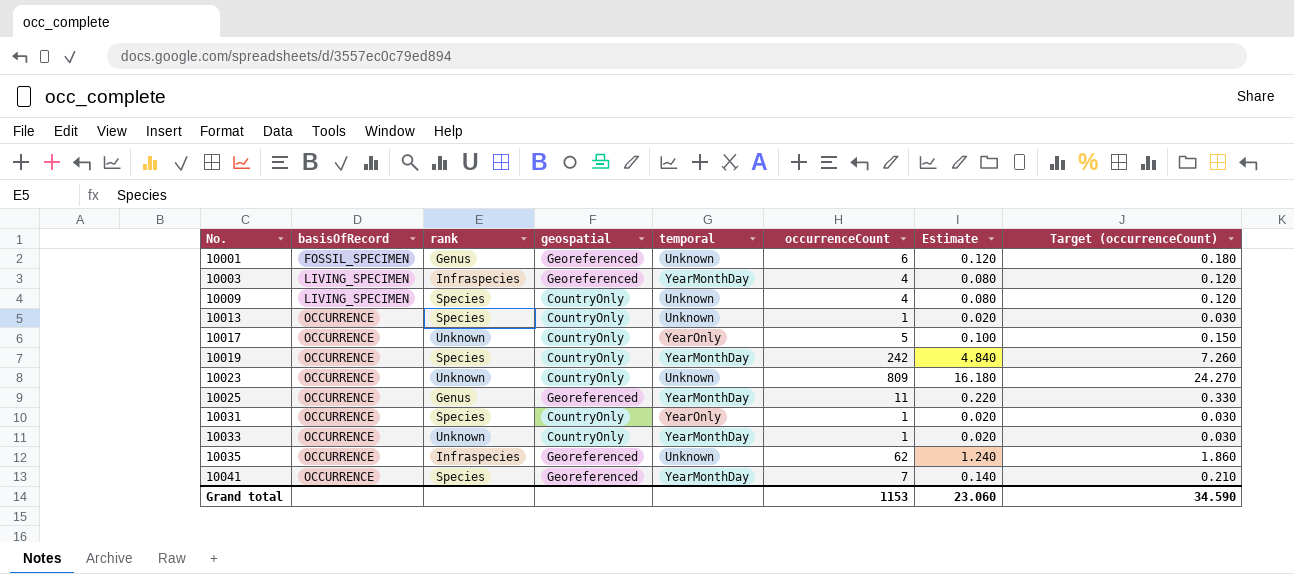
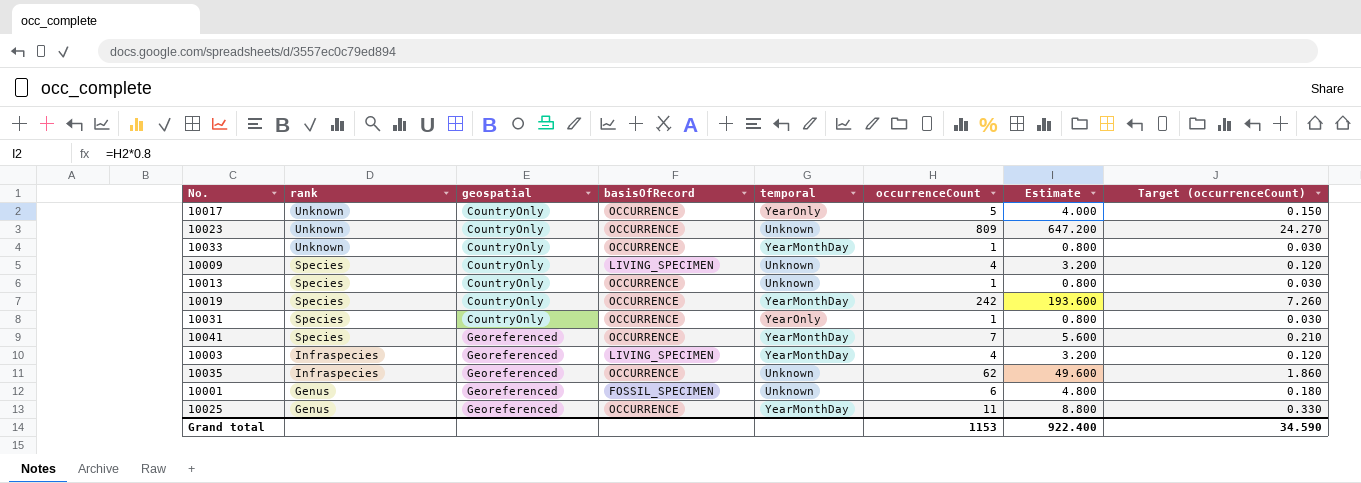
row order: No. ascending -> rank descending
column basisOfRecord | position: 2 -> 4
column Estimate | formula: [occurrenceCount] * 0.02 -> [occurrenceCount] * 0.8
Grand total | Estimate: 23.060 -> 922.400

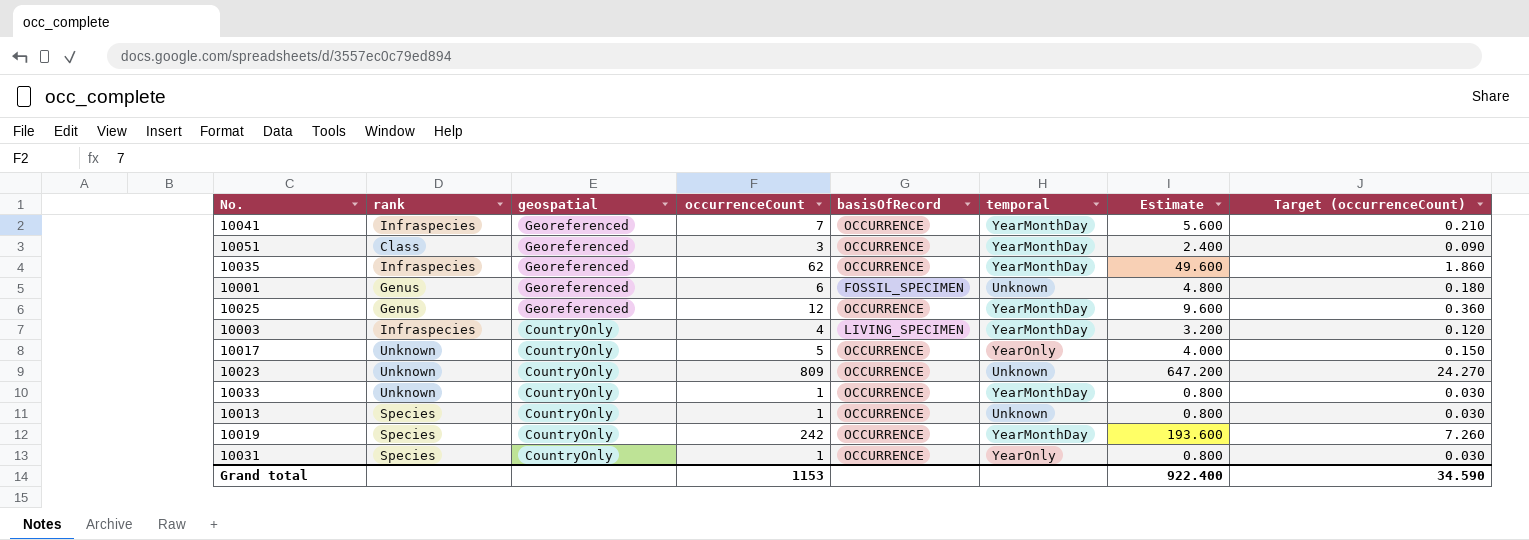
row order: rank descending -> geospatial descending
column occurrenceCount | position: 6 -> 4
row 10009: Species | CountryOnly | LIVING_SPECIMEN | Unknown | 4 | 3.200 | 0.120 -> none
10041 | rank: Species -> Infraspecies
row 10051: none -> Class | Georeferenced | 3 | OCCURRENCE | YearMonthDay | 2.400 | 0.090
10035 | temporal: Unknown -> YearMonthDay
10025 | occurrenceCount: 11 -> 12
10025 | Estimate: 8.800 -> 9.600
10025 | Target (occurrenceCount): 0.330 -> 0.360
10003 | geospatial: Georeferenced -> CountryOnly

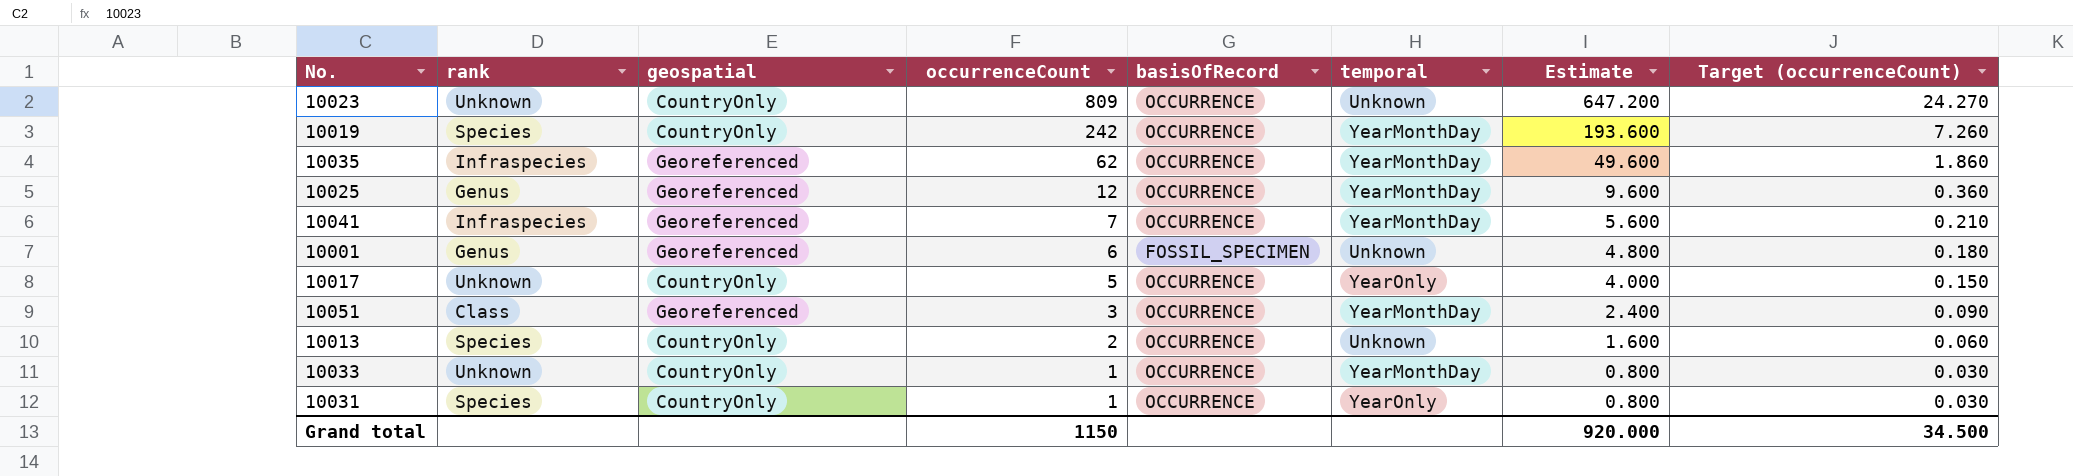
row order: geospatial descending -> occurrenceCount descending
row 10003: Infraspecies | CountryOnly | 4 | LIVING_SPECIMEN | YearMonthDay | 3.200 | 0.120 -> none
10013 | occurrenceCount: 1 -> 2
10013 | Estimate: 0.800 -> 1.600
10013 | Target (occurrenceCount): 0.030 -> 0.060
Grand total | occurrenceCount: 1153 -> 1150
Grand total | Estimate: 922.400 -> 920.000
Grand total | Target (occurrenceCount): 34.590 -> 34.500

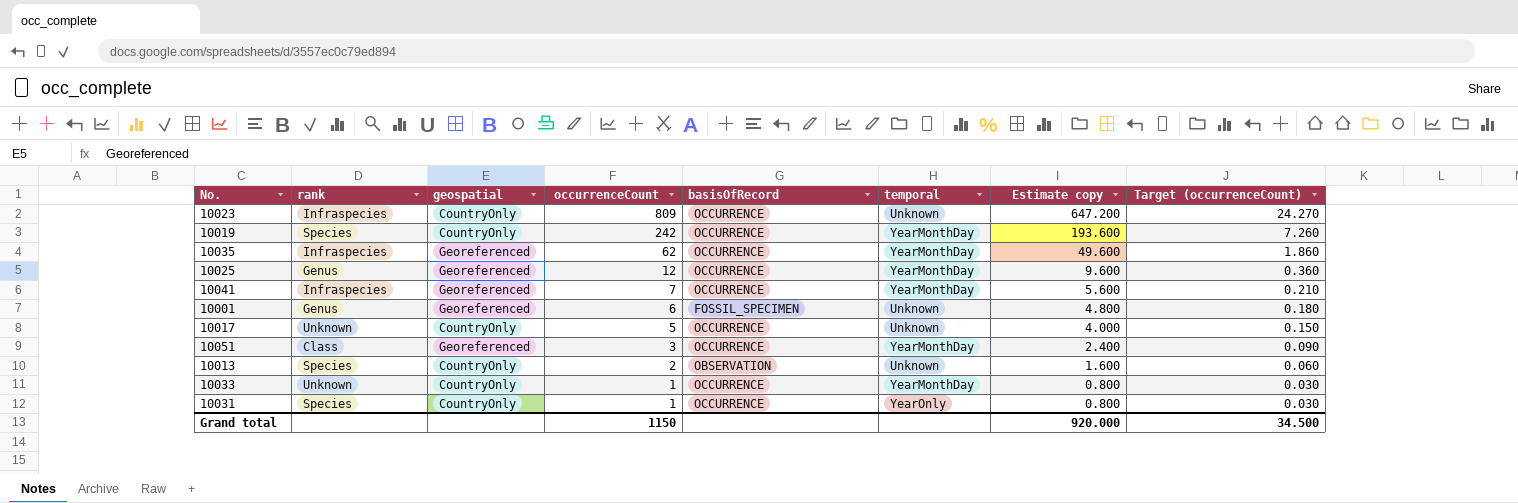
column name: Estimate -> Estimate copy
10023 | rank: Unknown -> Infraspecies
10017 | temporal: YearOnly -> Unknown
10013 | basisOfRecord: OCCURRENCE -> OBSERVATION

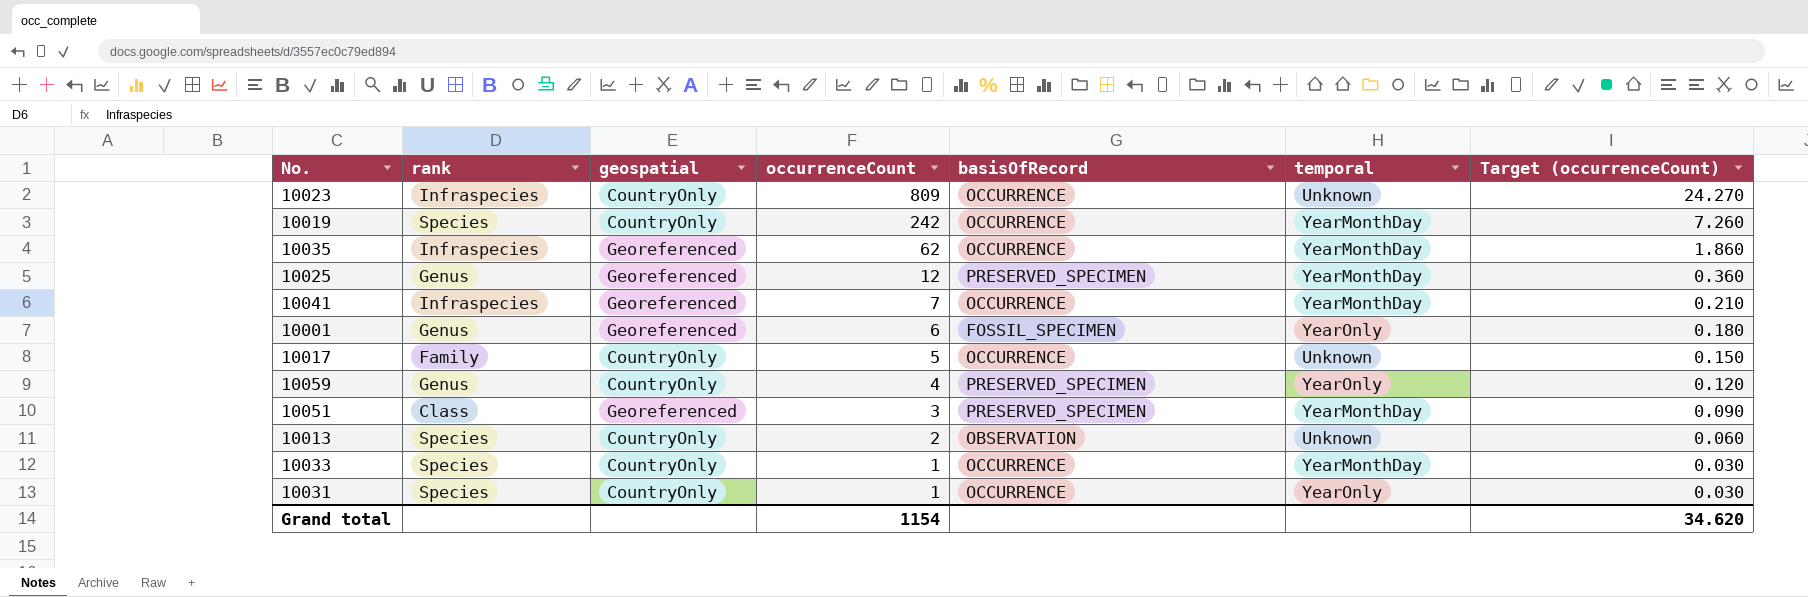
column Estimate copy | formula: [occurrenceCount] * 0.8 -> none
10025 | basisOfRecord: OCCURRENCE -> PRESERVED_SPECIMEN
10001 | temporal: Unknown -> YearOnly
10017 | rank: Unknown -> Family
row 10059: none -> Genus | CountryOnly | 4 | PRESERVED_SPECIMEN | YearOnly | 0.120
10051 | basisOfRecord: OCCURRENCE -> PRESERVED_SPECIMEN
10033 | rank: Unknown -> Species
Grand total | occurrenceCount: 1150 -> 1154
Grand total | Target (occurrenceCount): 34.500 -> 34.620

